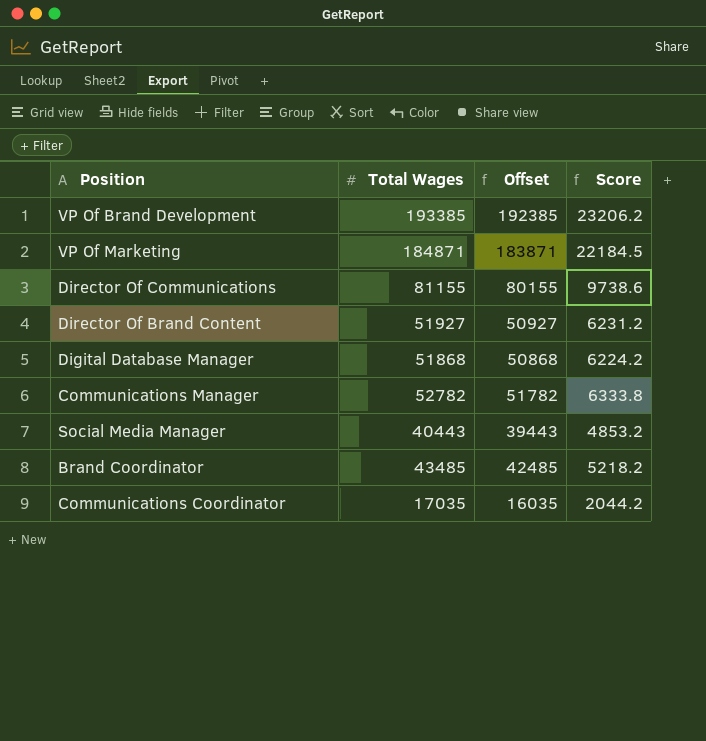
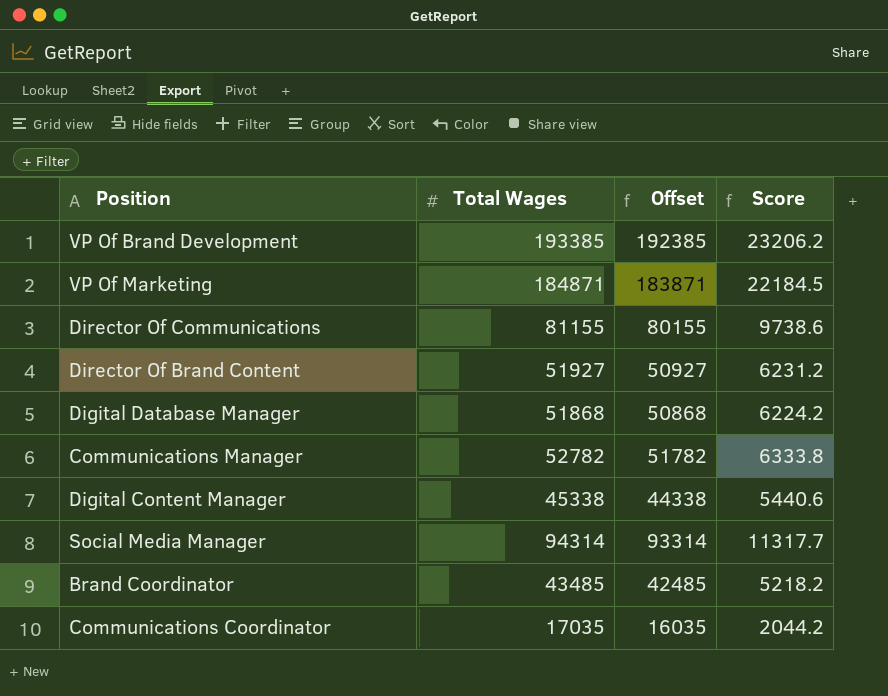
row Digital Content Manager: none -> 45338 | 44338 | 5440.6
Social Media Manager | Total Wages: 40443 -> 94314
Social Media Manager | Offset: 39443 -> 93314
Social Media Manager | Score: 4853.2 -> 11317.7

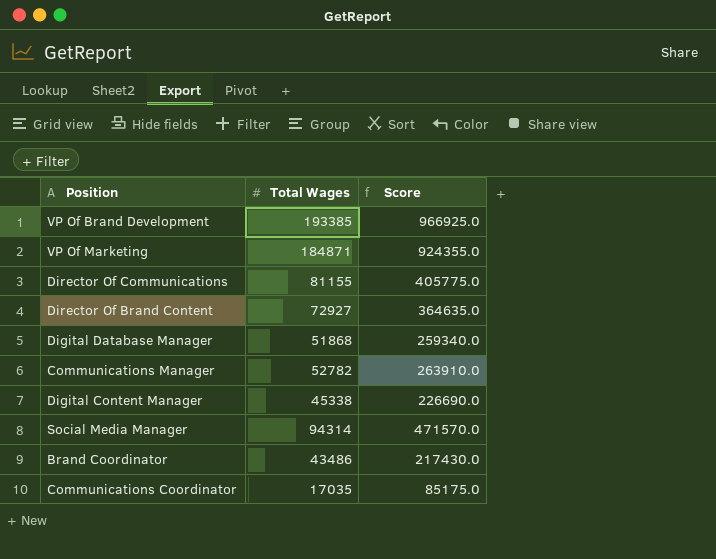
column Offset | formula: [Total Wages] - 1000 -> none
column Score | formula: [Total Wages] * 0.12 -> [Total Wages] * 5
Director Of Brand Content | Total Wages: 51927 -> 72927
Brand Coordinator | Total Wages: 43485 -> 43486

